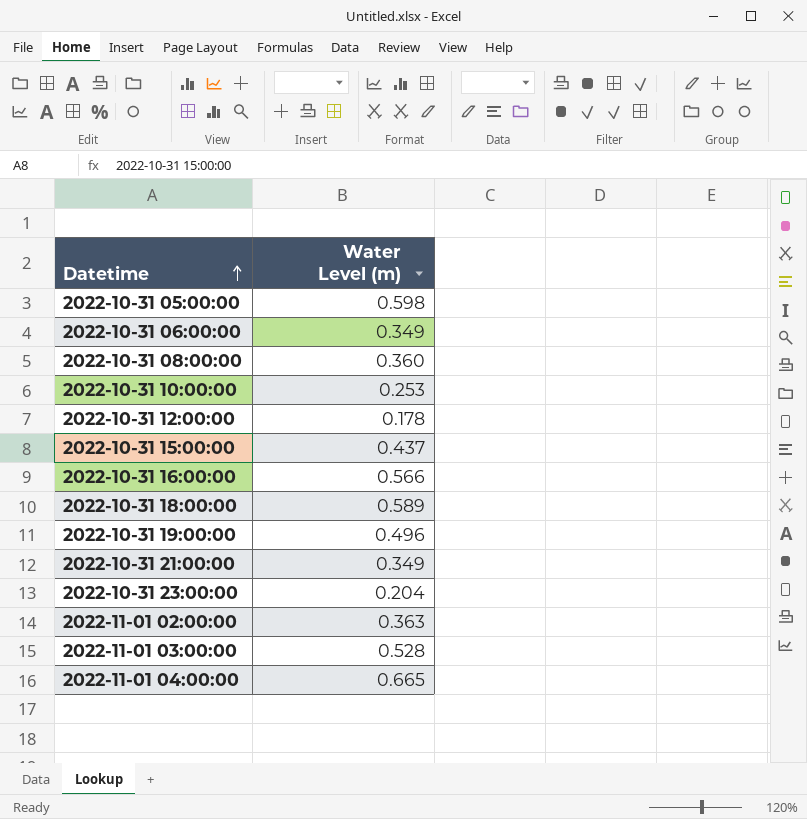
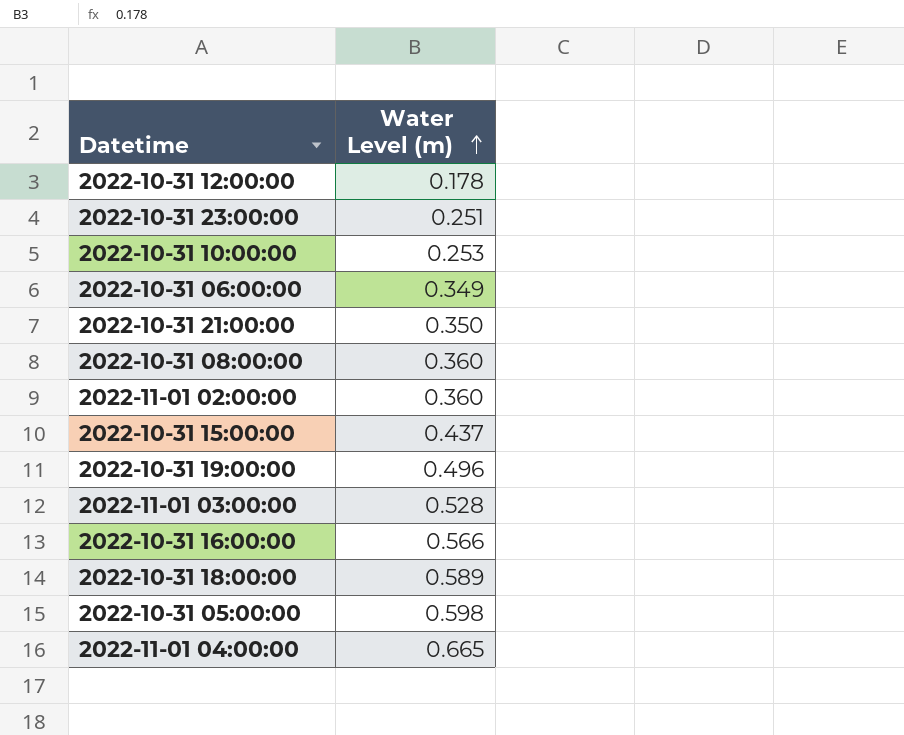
row order: Datetime ascending -> Water Level (m) ascending
2022-10-31 23:00:00 | Water Level (m): 0.204 -> 0.251
2022-10-31 21:00:00 | Water Level (m): 0.349 -> 0.350
2022-11-01 02:00:00 | Water Level (m): 0.363 -> 0.360

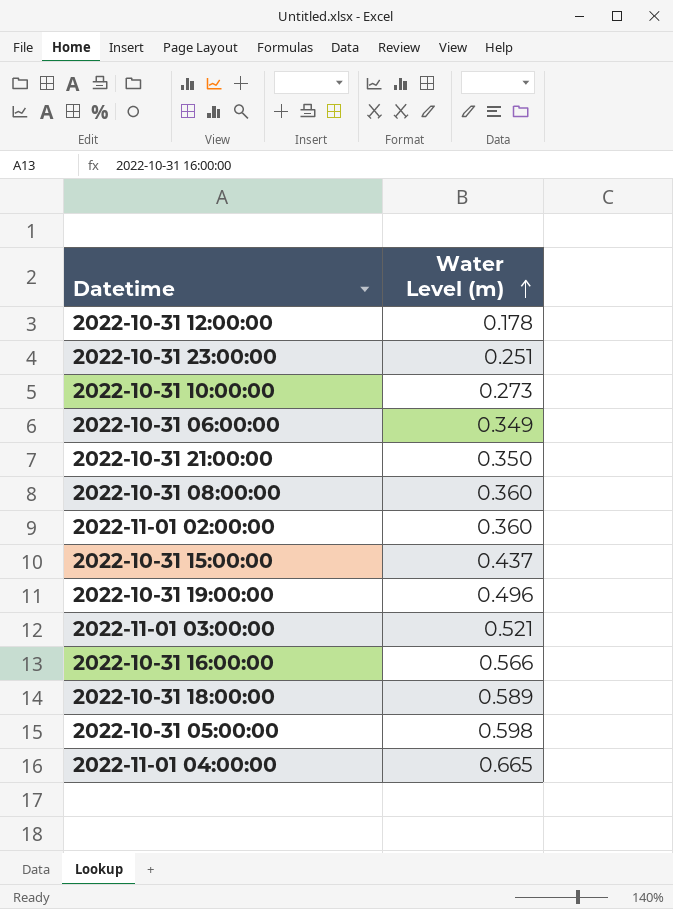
2022-10-31 10:00:00 | Water Level (m): 0.253 -> 0.273
2022-11-01 03:00:00 | Water Level (m): 0.528 -> 0.521

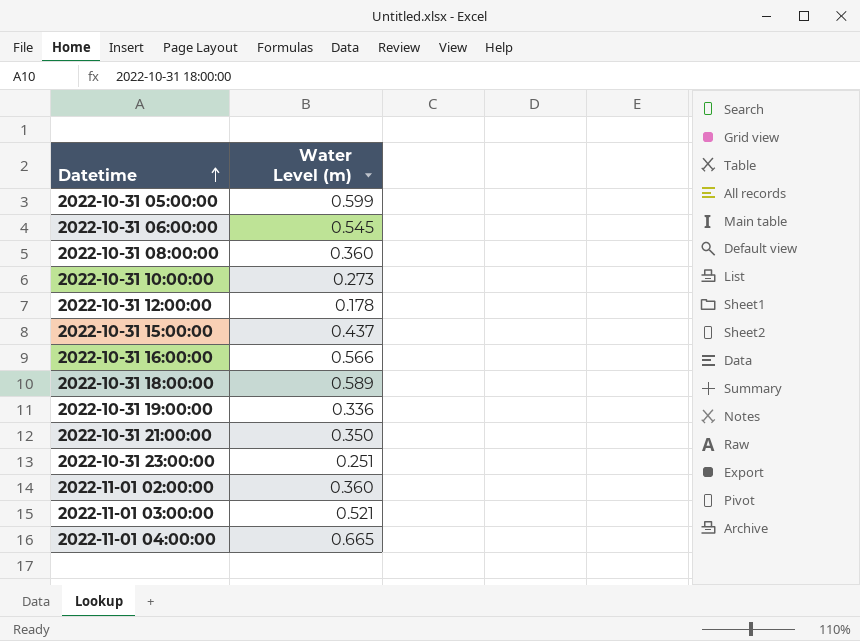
row order: Water Level (m) ascending -> Datetime ascending
2022-10-31 05:00:00 | Water Level (m): 0.598 -> 0.599
2022-10-31 06:00:00 | Water Level (m): 0.349 -> 0.545
2022-10-31 19:00:00 | Water Level (m): 0.496 -> 0.336

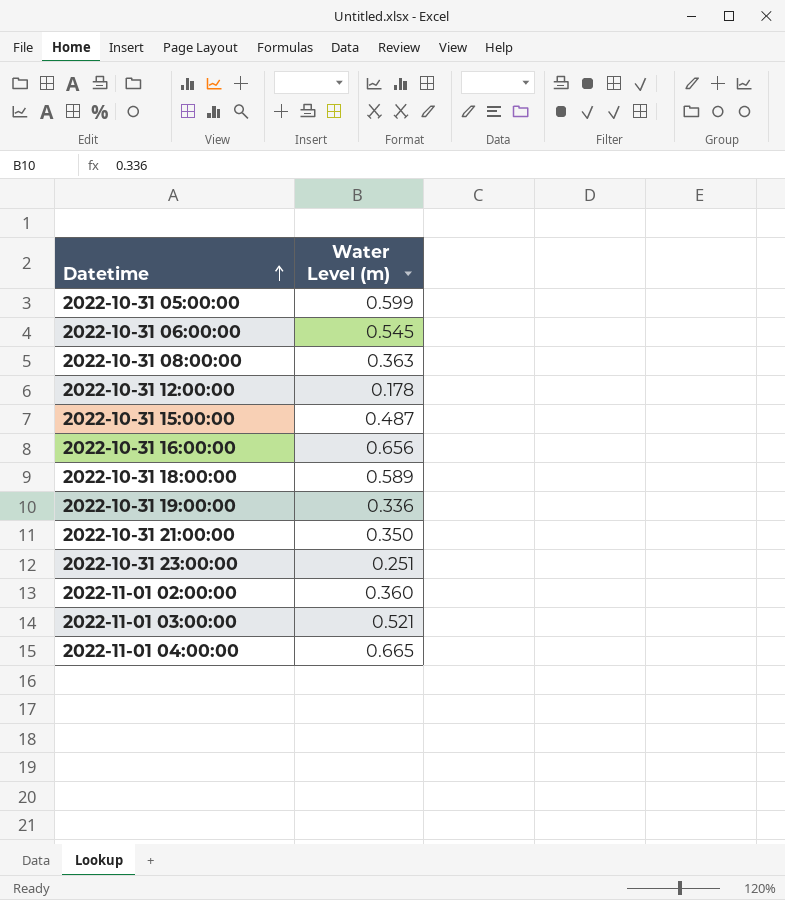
row 2022-10-31 10:00:00: 0.273 -> none
2022-10-31 08:00:00 | Water Level (m): 0.360 -> 0.363
2022-10-31 15:00:00 | Water Level (m): 0.437 -> 0.487
2022-10-31 16:00:00 | Water Level (m): 0.566 -> 0.656

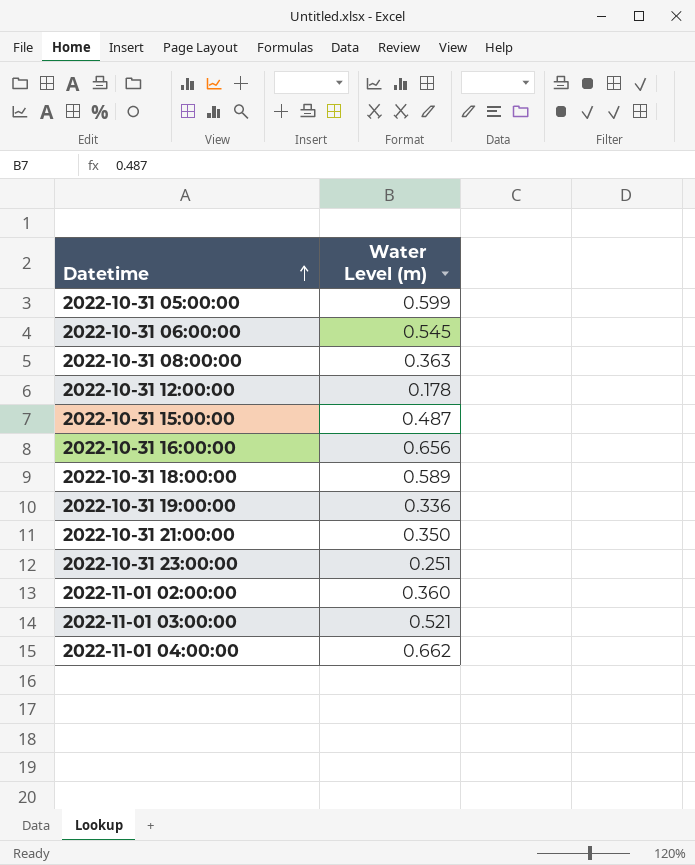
2022-11-01 04:00:00 | Water Level (m): 0.665 -> 0.662

